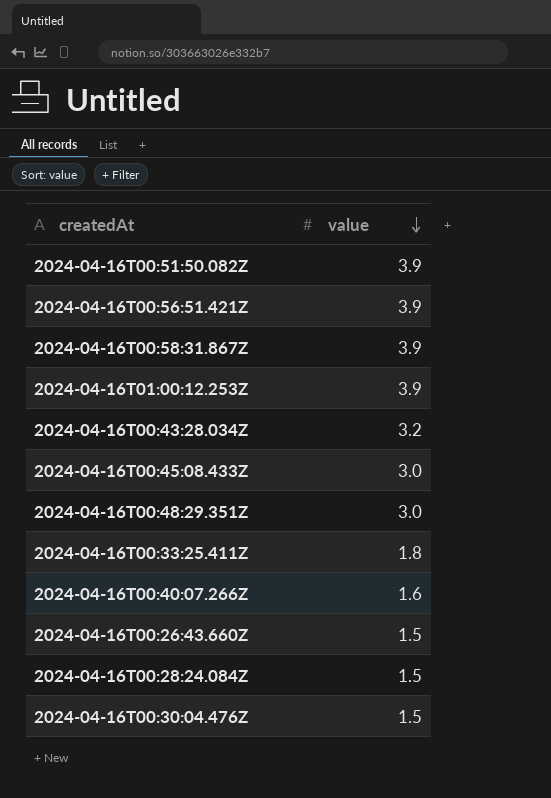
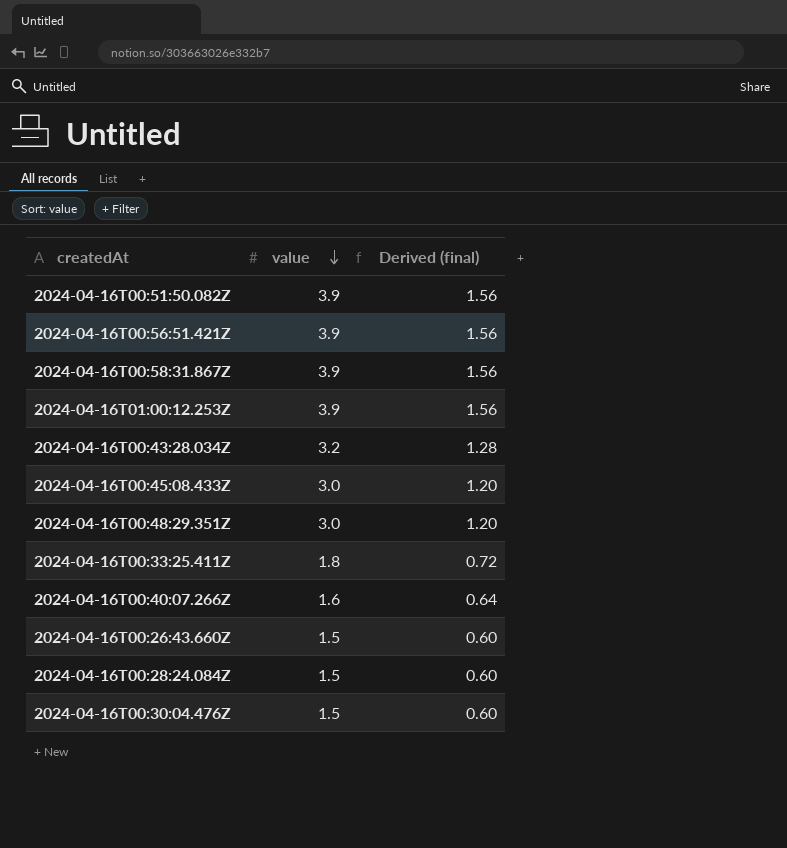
column Derived (final) | formula: none -> [value] * 0.4

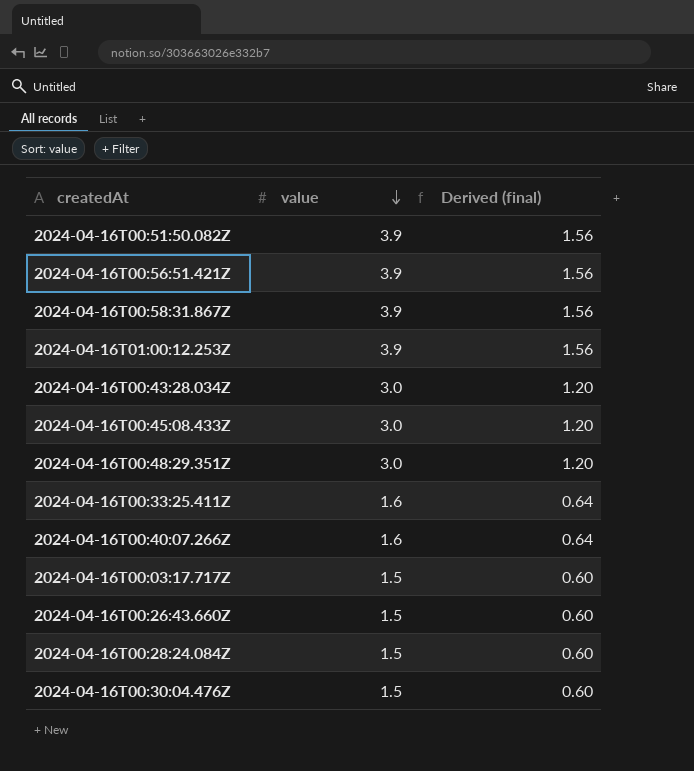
2024-04-16T00:43:28.034Z | value: 3.2 -> 3.0
2024-04-16T00:43:28.034Z | Derived (final): 1.28 -> 1.20
2024-04-16T00:33:25.411Z | value: 1.8 -> 1.6
2024-04-16T00:33:25.411Z | Derived (final): 0.72 -> 0.64
row 2024-04-16T00:03:17.717Z: none -> 1.5 | 0.60

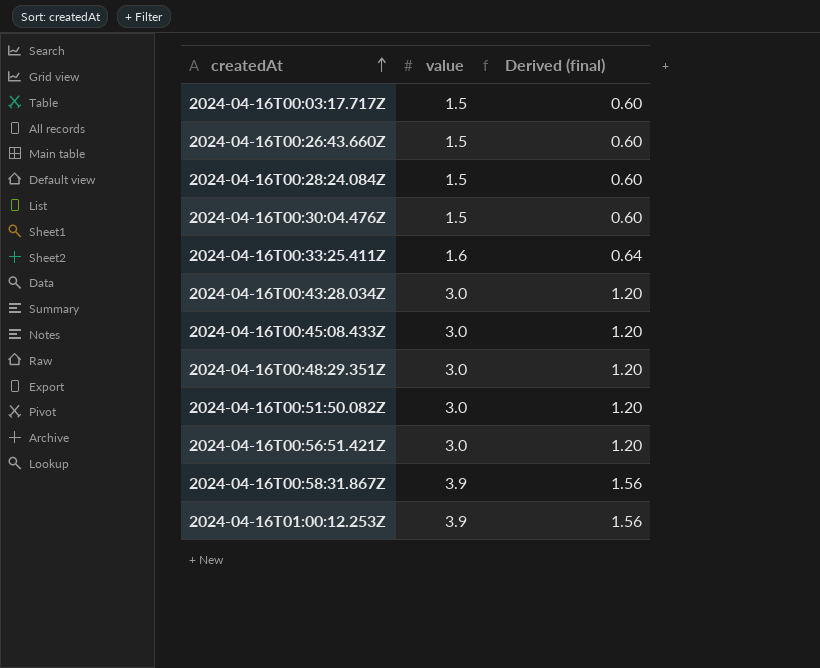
row order: value descending -> createdAt ascending
row 2024-04-16T00:40:07.266Z: 1.6 | 0.64 -> none
2024-04-16T00:51:50.082Z | value: 3.9 -> 3.0
2024-04-16T00:51:50.082Z | Derived (final): 1.56 -> 1.20
2024-04-16T00:56:51.421Z | value: 3.9 -> 3.0
2024-04-16T00:56:51.421Z | Derived (final): 1.56 -> 1.20

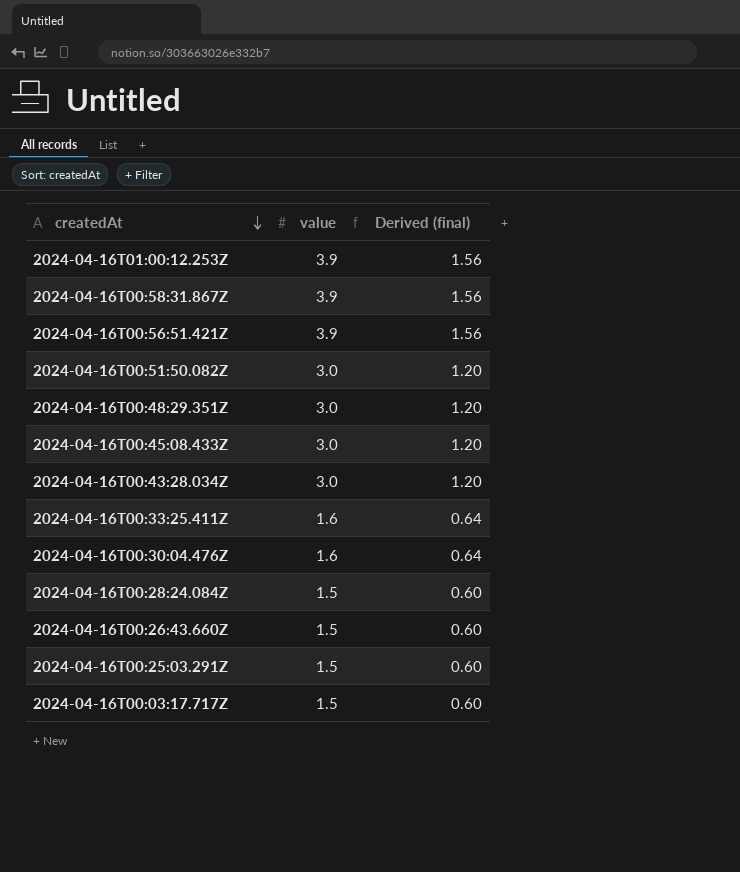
row order: createdAt ascending -> createdAt descending
2024-04-16T00:56:51.421Z | value: 3.0 -> 3.9
2024-04-16T00:56:51.421Z | Derived (final): 1.20 -> 1.56
2024-04-16T00:30:04.476Z | value: 1.5 -> 1.6
2024-04-16T00:30:04.476Z | Derived (final): 0.60 -> 0.64
row 2024-04-16T00:25:03.291Z: none -> 1.5 | 0.60

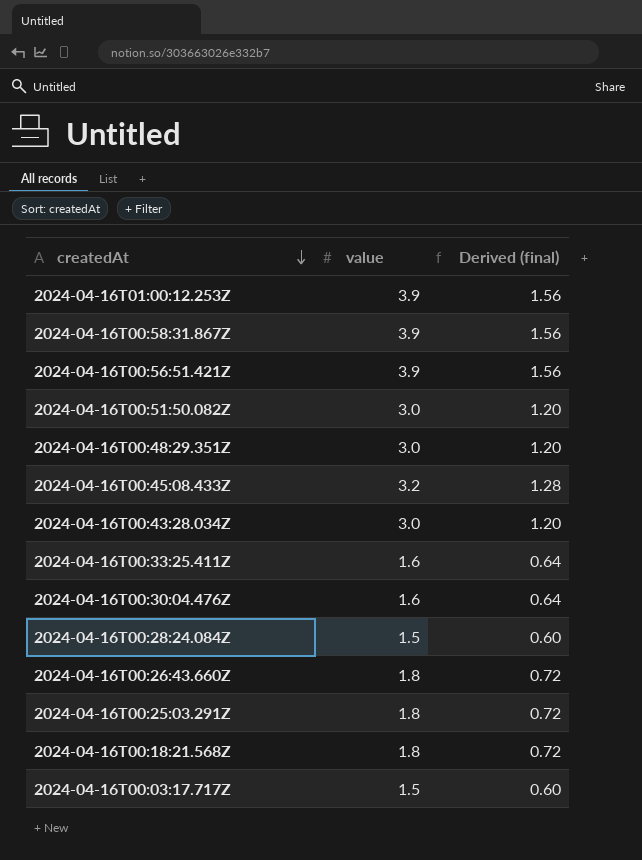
2024-04-16T00:45:08.433Z | value: 3.0 -> 3.2
2024-04-16T00:45:08.433Z | Derived (final): 1.20 -> 1.28
2024-04-16T00:26:43.660Z | value: 1.5 -> 1.8
2024-04-16T00:26:43.660Z | Derived (final): 0.60 -> 0.72
2024-04-16T00:25:03.291Z | value: 1.5 -> 1.8
2024-04-16T00:25:03.291Z | Derived (final): 0.60 -> 0.72
row 2024-04-16T00:18:21.568Z: none -> 1.8 | 0.72

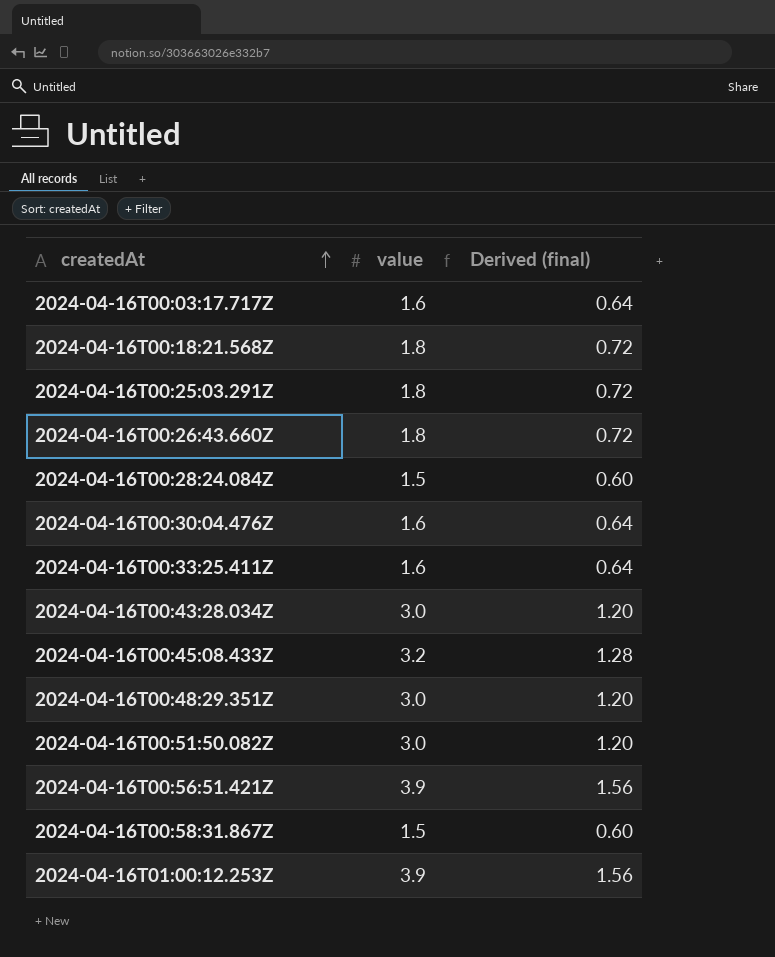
row order: createdAt descending -> createdAt ascending
2024-04-16T00:03:17.717Z | value: 1.5 -> 1.6
2024-04-16T00:03:17.717Z | Derived (final): 0.60 -> 0.64
2024-04-16T00:58:31.867Z | value: 3.9 -> 1.5
2024-04-16T00:58:31.867Z | Derived (final): 1.56 -> 0.60

